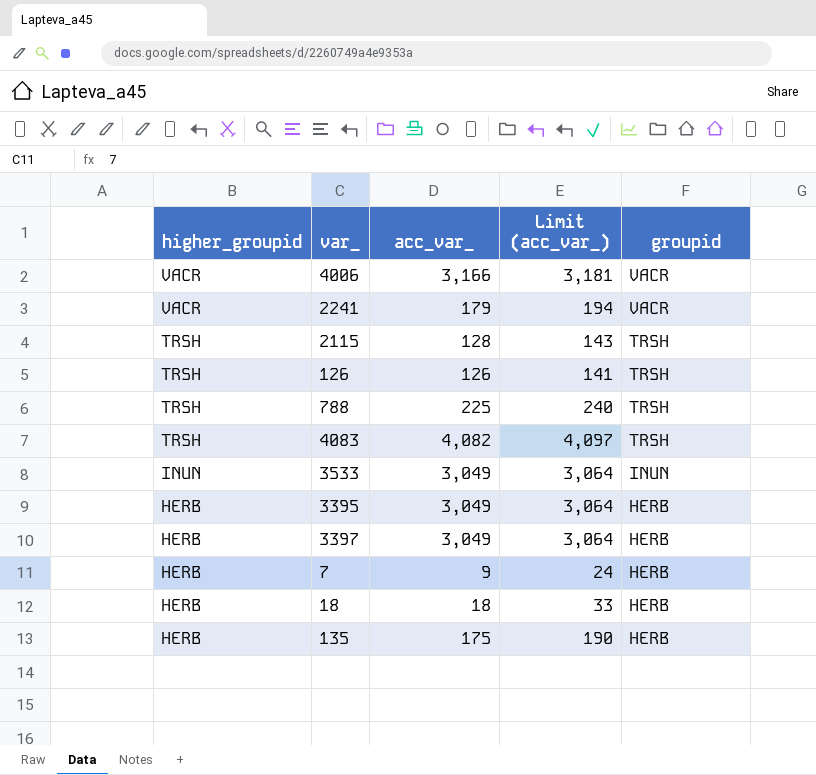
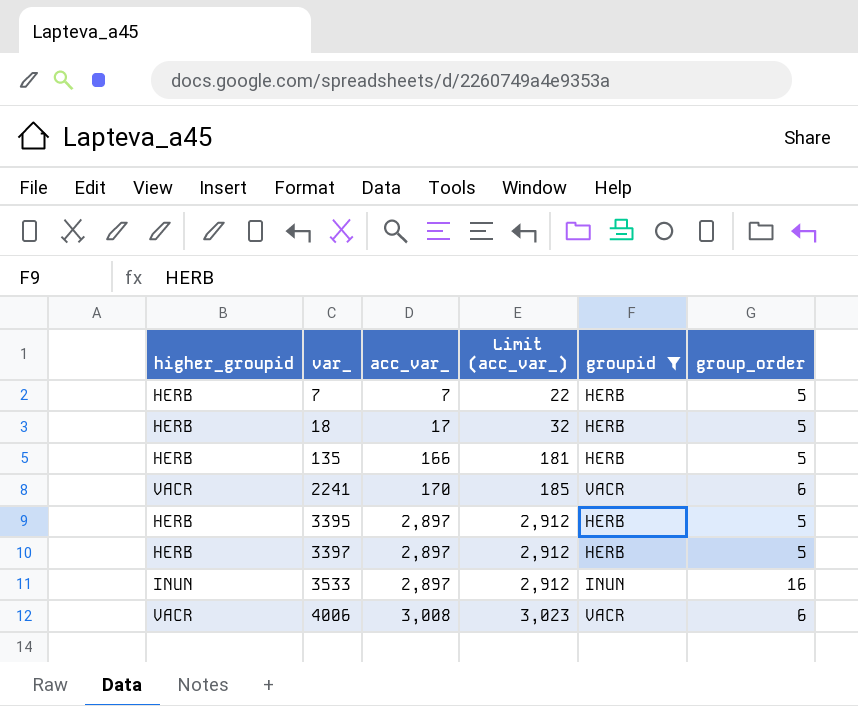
filter: none -> groupid != TRSH
row order: higher_groupid descending -> var_ ascending
column group_order | position: none -> 6
7 | acc_var_: 9 -> 7
7 | Limit (acc_var_): 24 -> 22
18 | acc_var_: 18 -> 17
18 | Limit (acc_var_): 33 -> 32
135 | acc_var_: 175 -> 166
135 | Limit (acc_var_): 190 -> 181
2241 | acc_var_: 179 -> 170
2241 | Limit (acc_var_): 194 -> 185
3395 | acc_var_: 3,049 -> 2,897
3395 | Limit (acc_var_): 3,064 -> 2,912
3397 | acc_var_: 3,049 -> 2,897
3397 | Limit (acc_var_): 3,064 -> 2,912
3533 | acc_var_: 3,049 -> 2,897
3533 | Limit (acc_var_): 3,064 -> 2,912
4006 | acc_var_: 3,166 -> 3,008
4006 | Limit (acc_var_): 3,181 -> 3,023

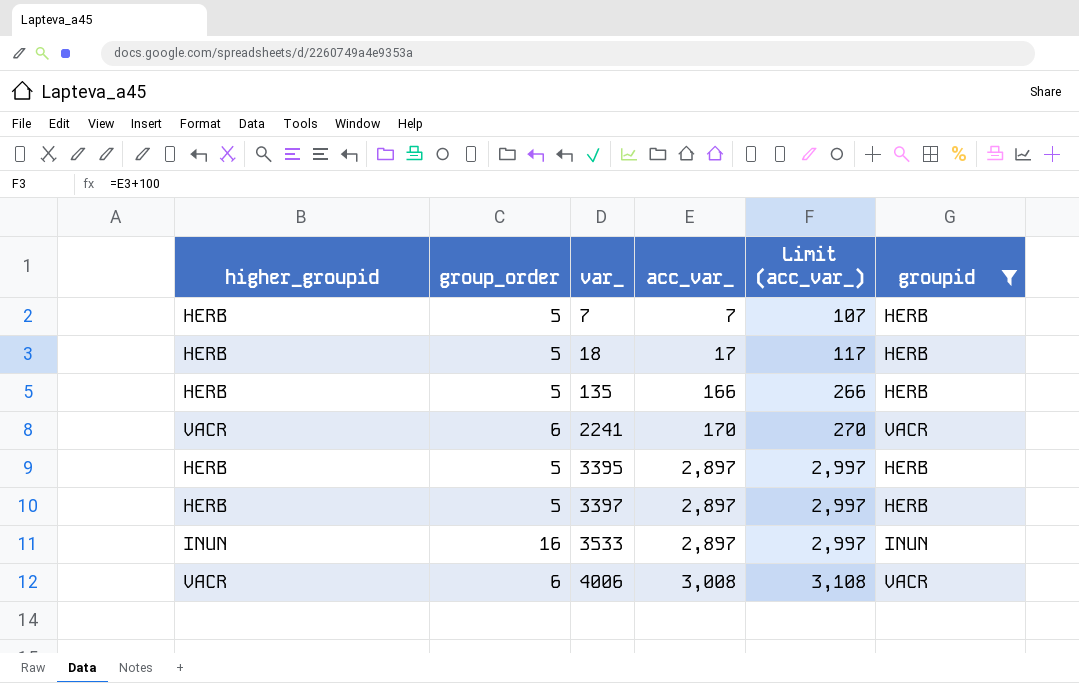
column group_order | position: 6 -> 2
column Limit (acc_var_) | formula: [acc_var_] + 15 -> [acc_var_] + 100

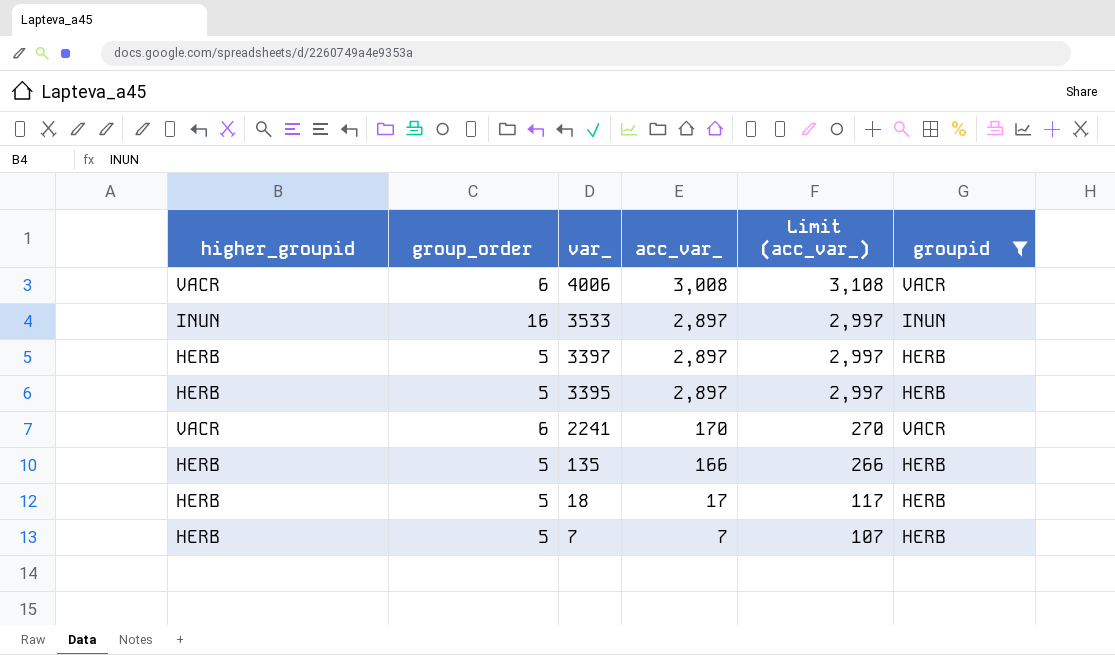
row order: var_ ascending -> var_ descending

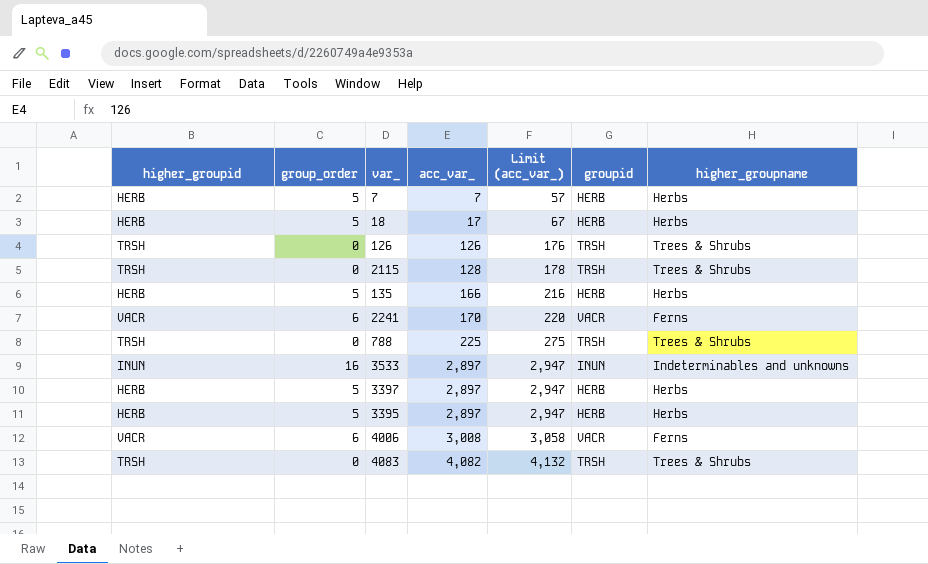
filter: groupid != TRSH -> none
row order: var_ descending -> acc_var_ ascending
column Limit (acc_var_) | formula: [acc_var_] + 100 -> [acc_var_] + 50
column higher_groupname | position: none -> 7

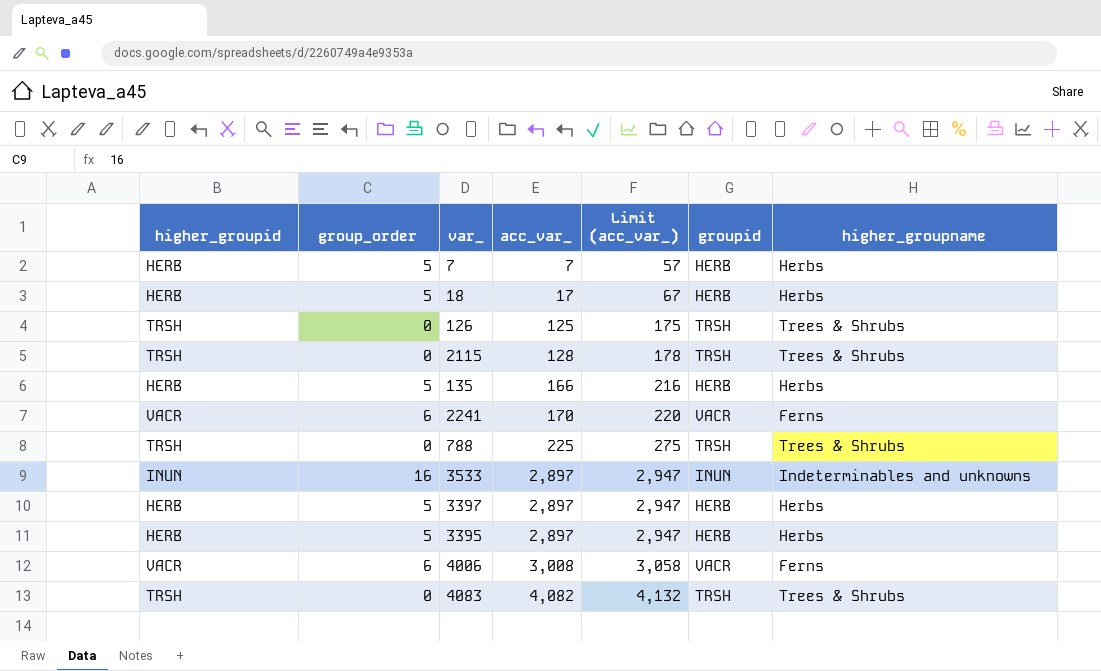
126 | acc_var_: 126 -> 125
126 | Limit (acc_var_): 176 -> 175

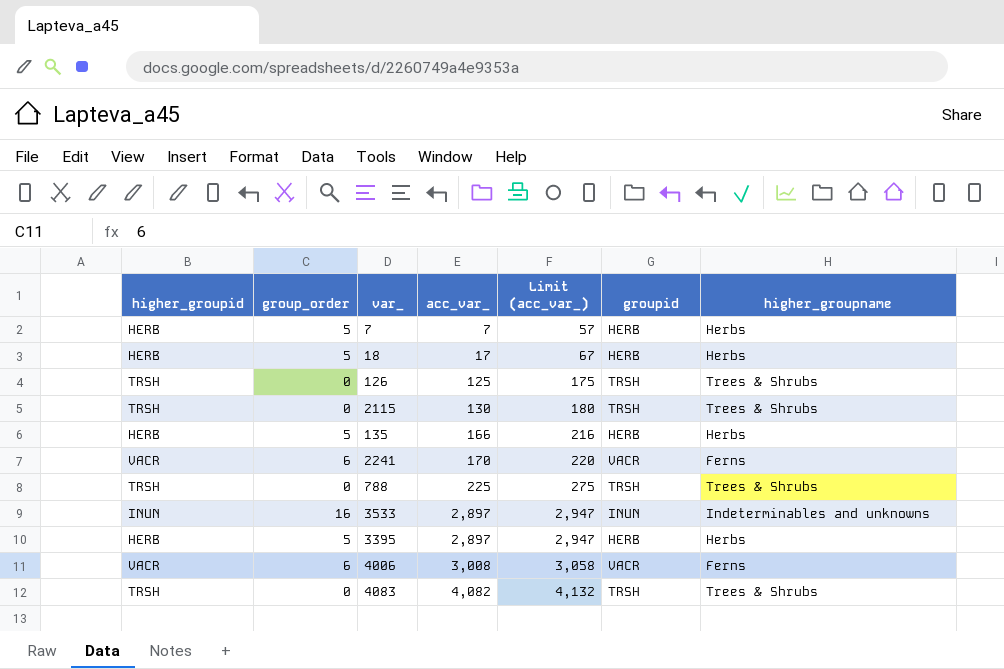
row 3397: HERB | 5 | 2,897 | 2,947 | HERB | Herbs -> none
2115 | acc_var_: 128 -> 130
2115 | Limit (acc_var_): 178 -> 180

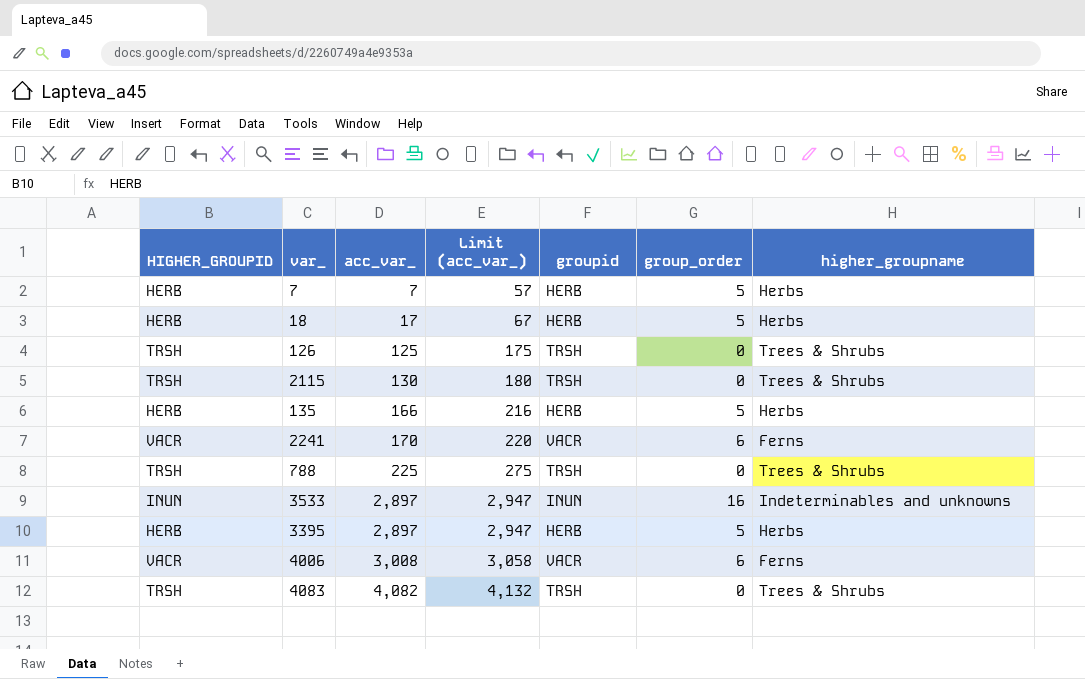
column name: higher_groupid -> HIGHER_GROUPID
column group_order | position: 2 -> 6

